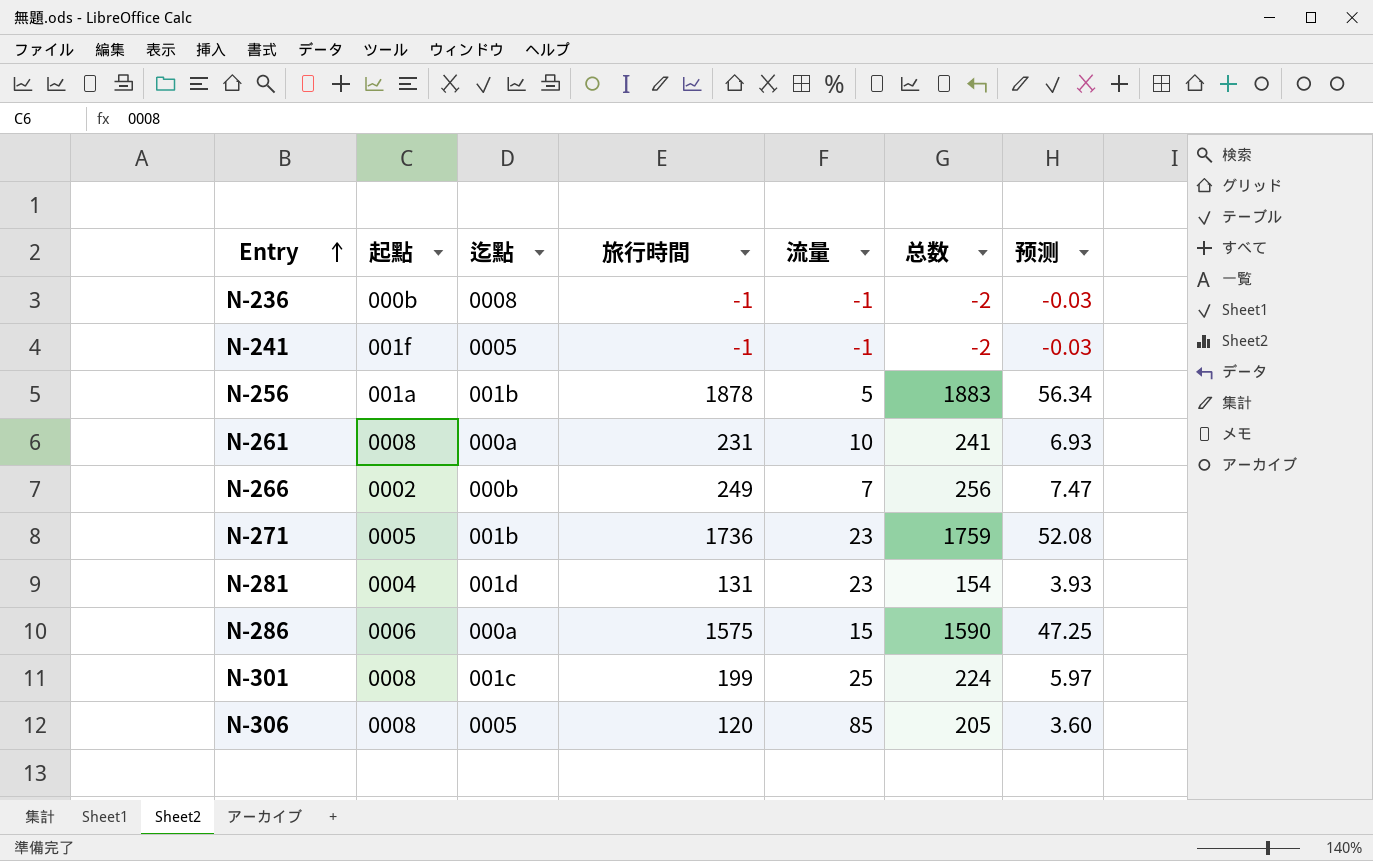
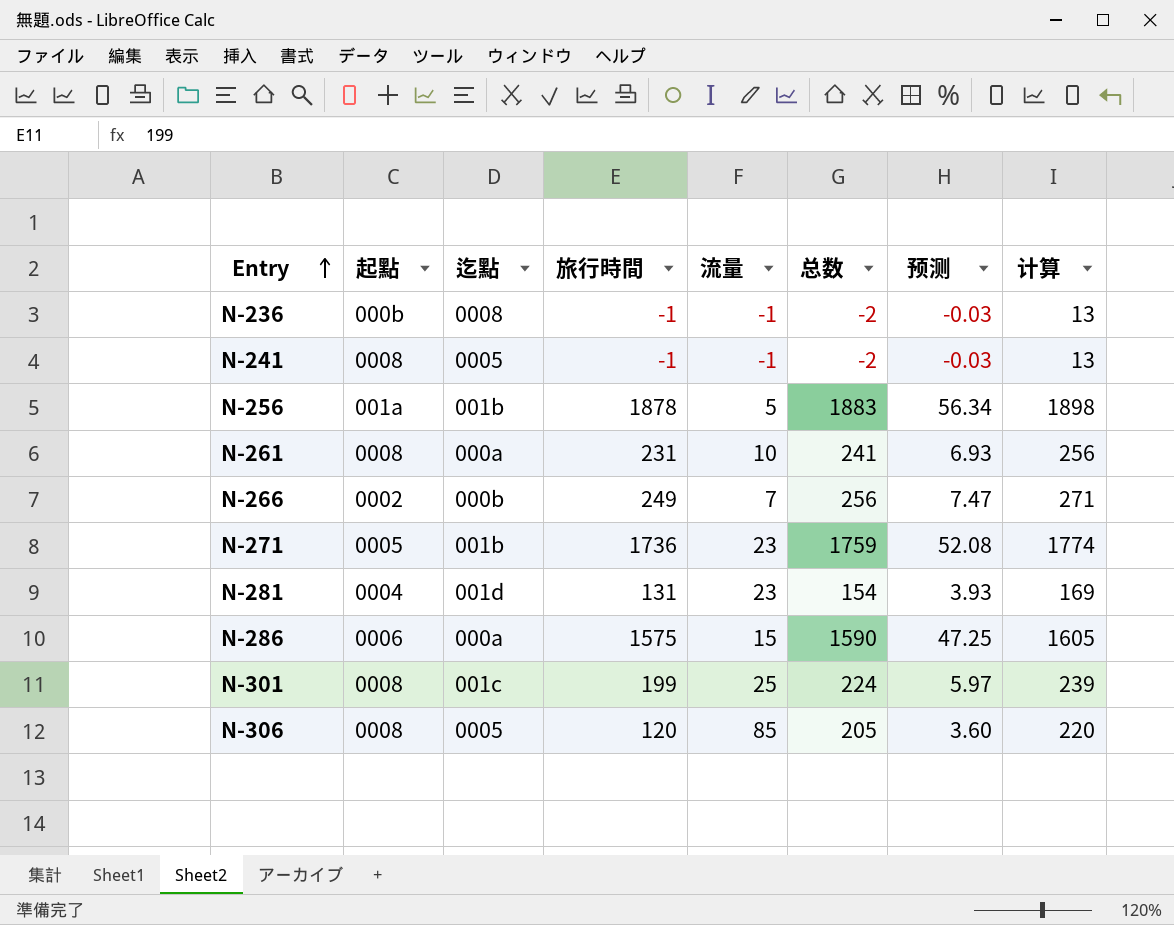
column 计算 | formula: none -> [总数] + 15
N-241 | 起點: 001f -> 0008

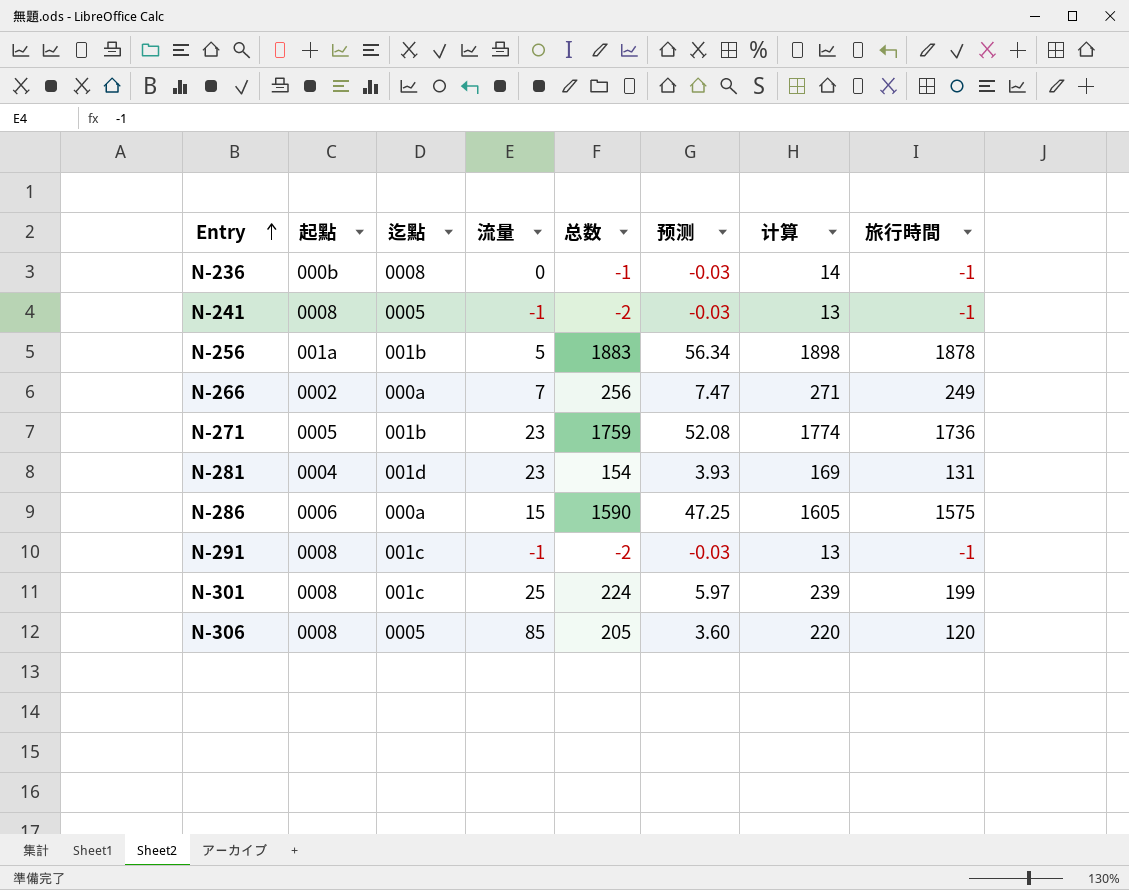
column 旅行時間 | position: 4 -> 8
row N-261: 0008 | 000a | 231 | 10 | 241 | 6.93 | 256 -> none
N-236 | 流量: -1 -> 0
N-236 | 总数: -2 -> -1
N-236 | 计算: 13 -> 14
N-266 | 迄點: 000b -> 000a
row N-291: none -> 0008 | 001c | -1 | -2 | -0.03 | 13 | -1

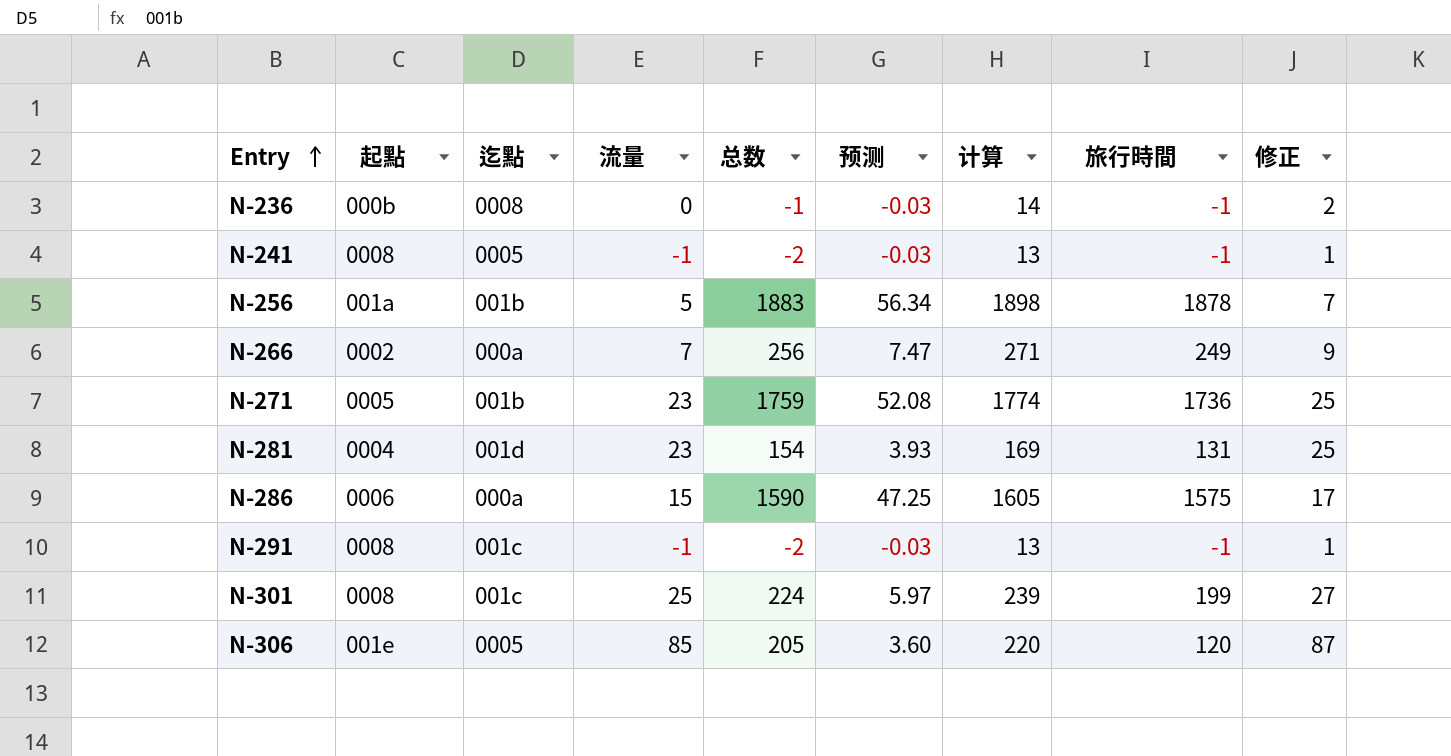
column 修正 | formula: none -> [流量] + 2
N-306 | 起點: 0008 -> 001e

